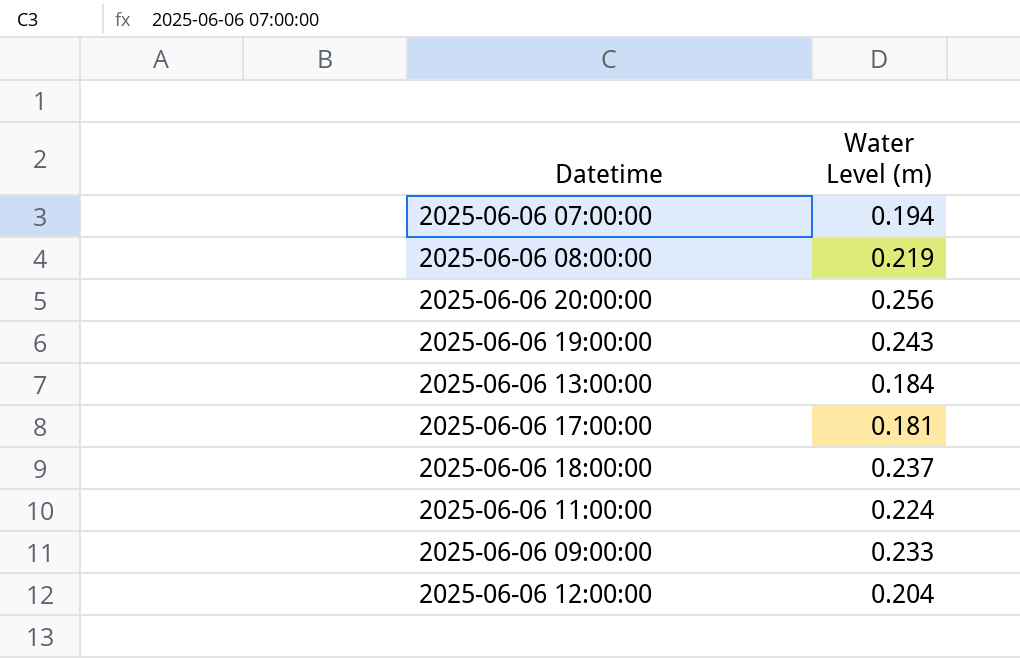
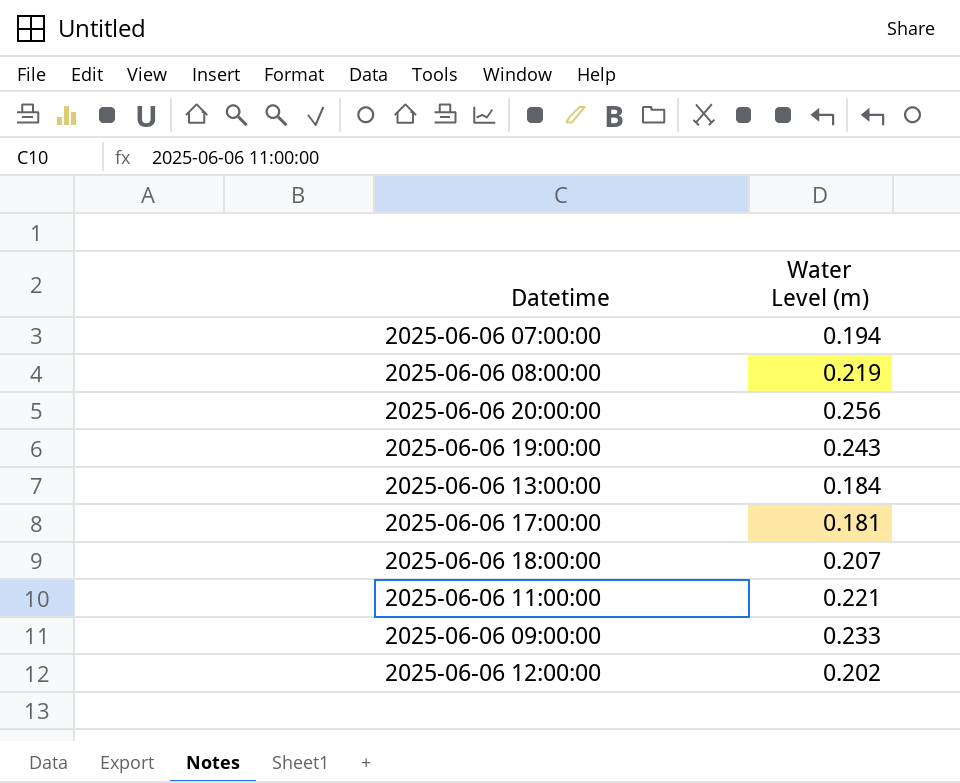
2025-06-06 18:00:00 | Water Level (m): 0.237 -> 0.207
2025-06-06 11:00:00 | Water Level (m): 0.224 -> 0.221
2025-06-06 12:00:00 | Water Level (m): 0.204 -> 0.202

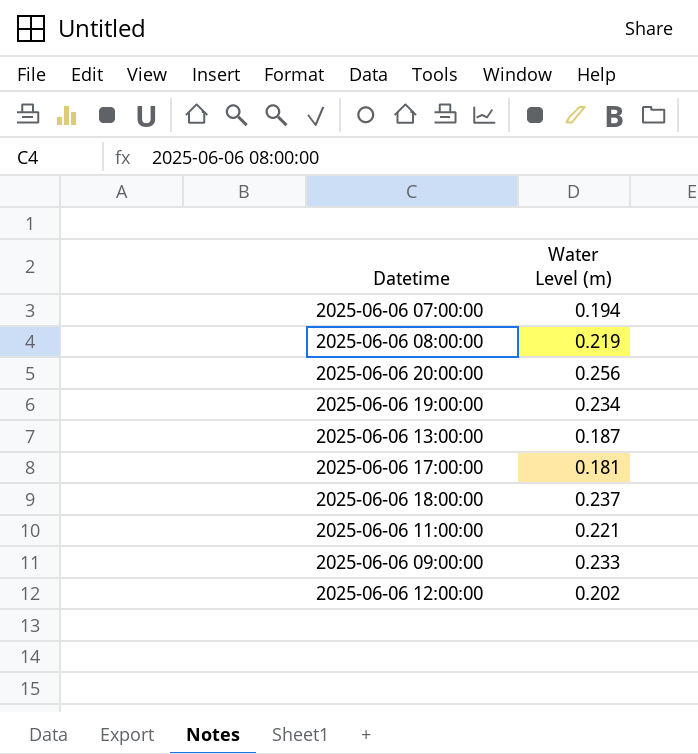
2025-06-06 19:00:00 | Water Level (m): 0.243 -> 0.234
2025-06-06 13:00:00 | Water Level (m): 0.184 -> 0.187
2025-06-06 18:00:00 | Water Level (m): 0.207 -> 0.237

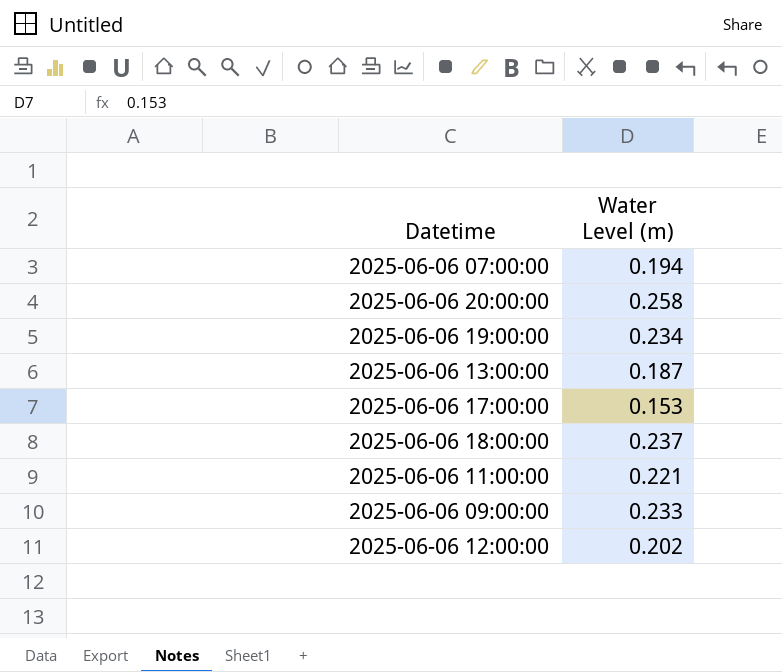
row 2025-06-06 08:00:00: 0.219 -> none
2025-06-06 20:00:00 | Water Level (m): 0.256 -> 0.258
2025-06-06 17:00:00 | Water Level (m): 0.181 -> 0.153

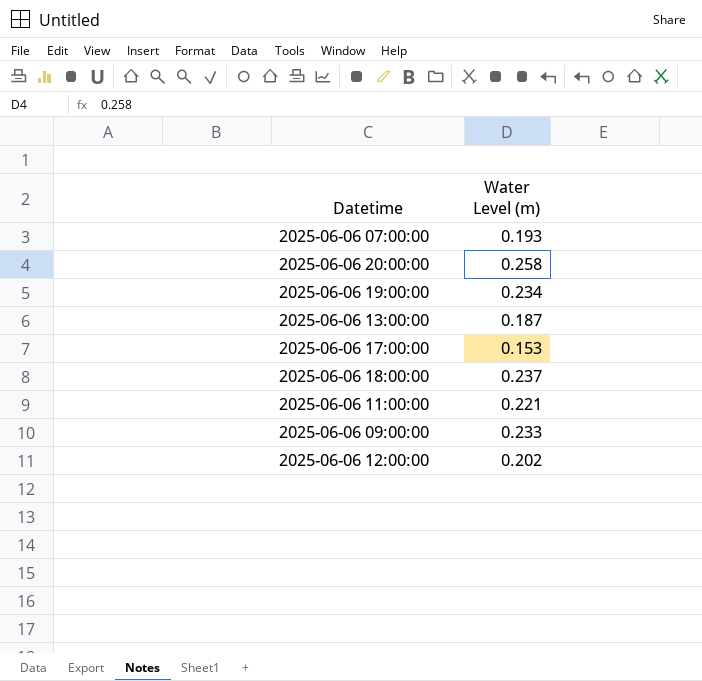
2025-06-06 07:00:00 | Water Level (m): 0.194 -> 0.193

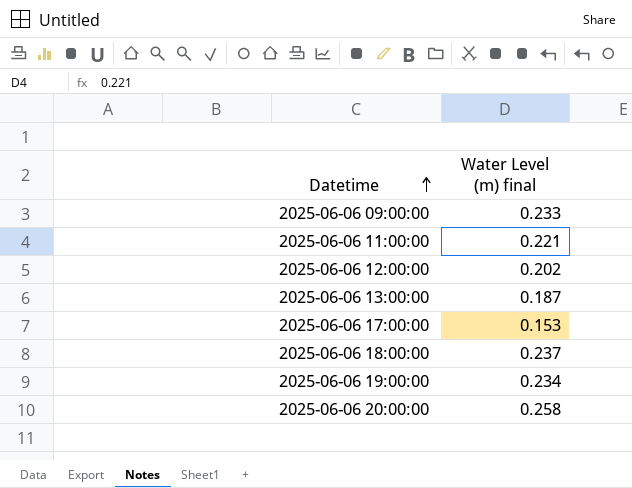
row order: none -> Datetime ascending
column name: Water Level (m) -> Water Level (m) final
row 2025-06-06 07:00:00: 0.193 -> none

